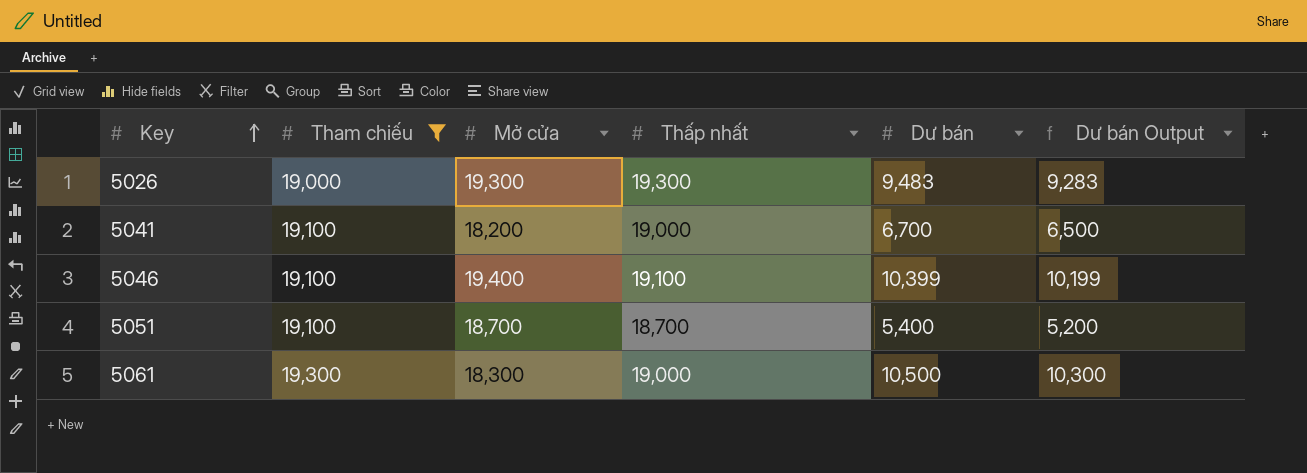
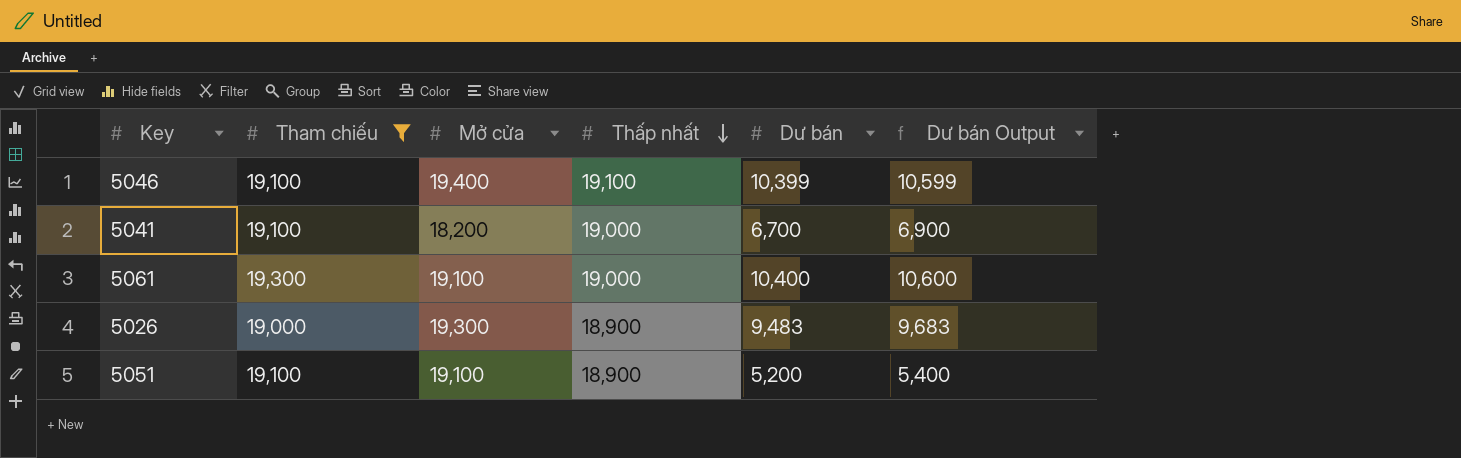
row order: Key ascending -> Thấp nhất descending
column Dư bán Output | formula: [Dư bán] - 200 -> [Dư bán] + 200
5061 | Mở cửa: 18,300 -> 19,100
5061 | Dư bán: 10,500 -> 10,400
5026 | Thấp nhất: 19,300 -> 18,900
5051 | Mở cửa: 18,700 -> 19,100
5051 | Thấp nhất: 18,700 -> 18,900
5051 | Dư bán: 5,400 -> 5,200

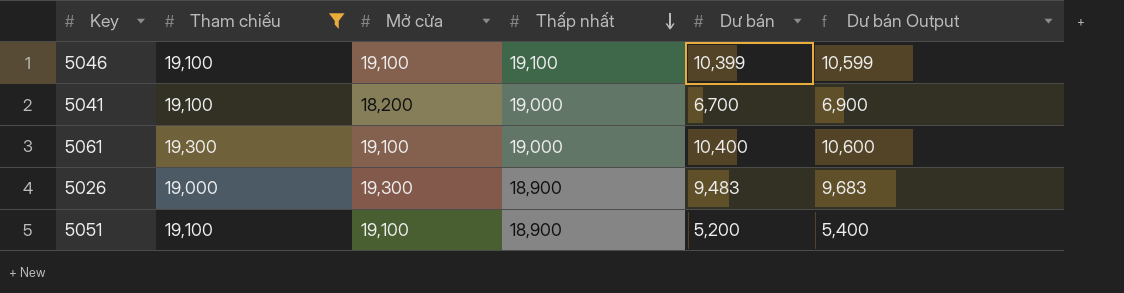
5046 | Mở cửa: 19,400 -> 19,100

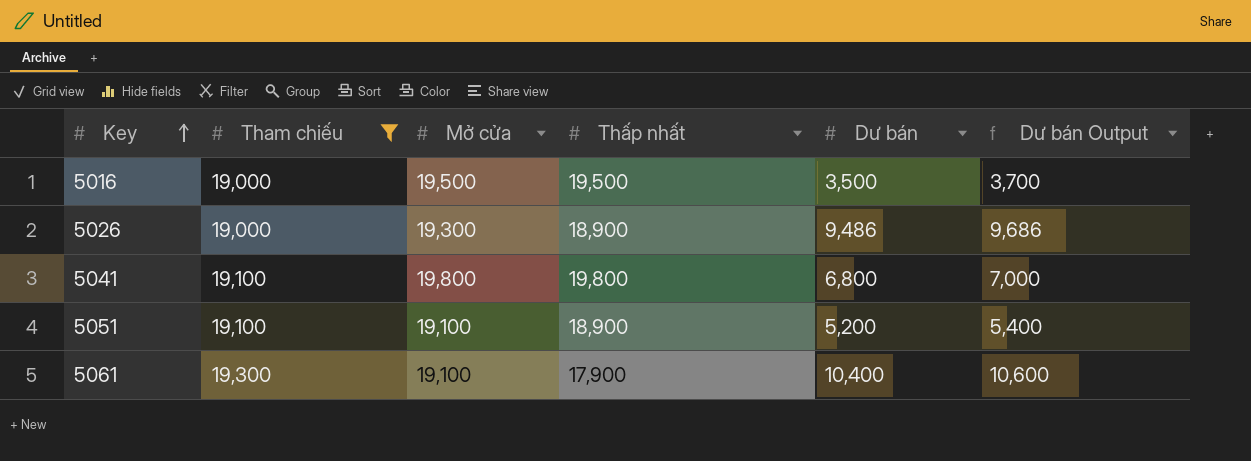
row order: Thấp nhất descending -> Key ascending
row 5046: 19,100 | 19,100 | 19,100 | 10,399 | 10,599 -> none
row 5016: none -> 19,000 | 19,500 | 19,500 | 3,500 | 3,700
5026 | Dư bán: 9,483 -> 9,486
5026 | Dư bán Output: 9,683 -> 9,686
5041 | Mở cửa: 18,200 -> 19,800
5041 | Thấp nhất: 19,000 -> 19,800
5041 | Dư bán: 6,700 -> 6,800
5041 | Dư bán Output: 6,900 -> 7,000
5061 | Thấp nhất: 19,000 -> 17,900

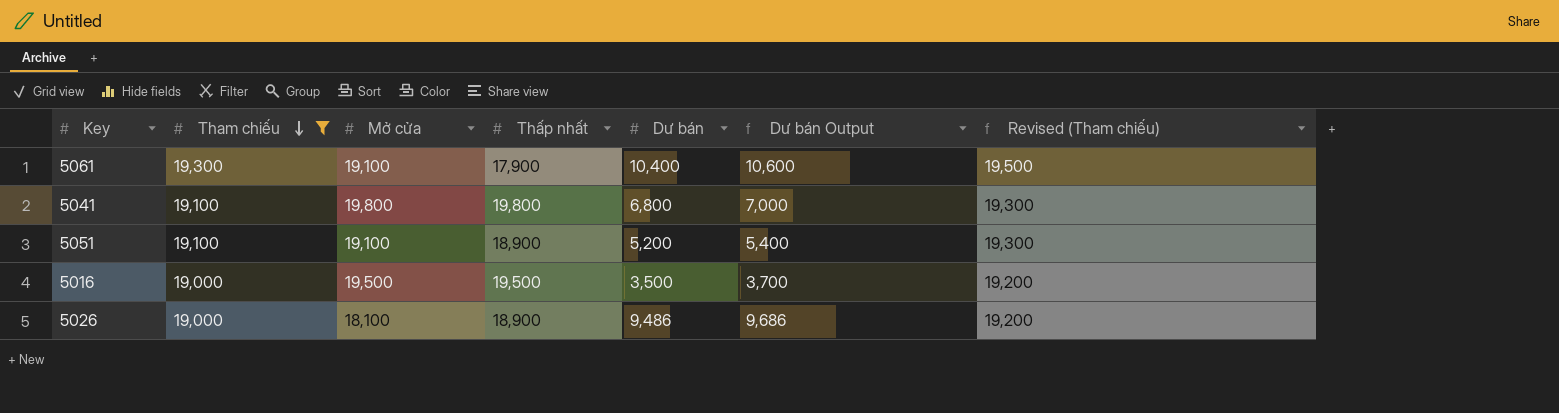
row order: Key ascending -> Tham chiếu descending
column Revised (Tham chiếu) | formula: none -> [Tham chiếu] + 200
5026 | Mở cửa: 19,300 -> 18,100

